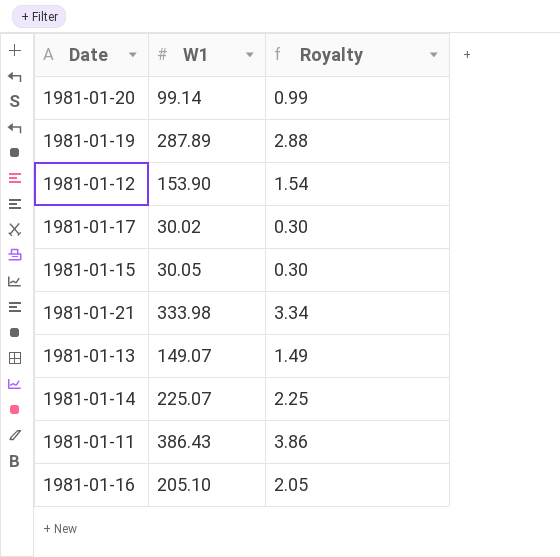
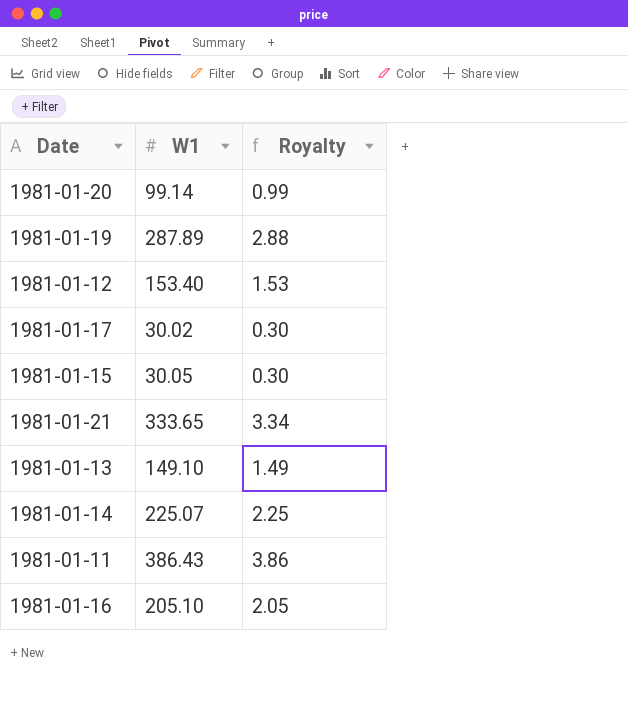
1981-01-12 | W1: 153.90 -> 153.40
1981-01-12 | Royalty: 1.54 -> 1.53
1981-01-21 | W1: 333.98 -> 333.65
1981-01-13 | W1: 149.07 -> 149.10

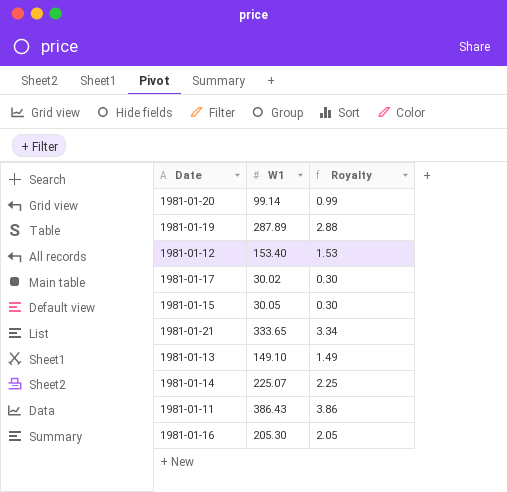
1981-01-16 | W1: 205.10 -> 205.30

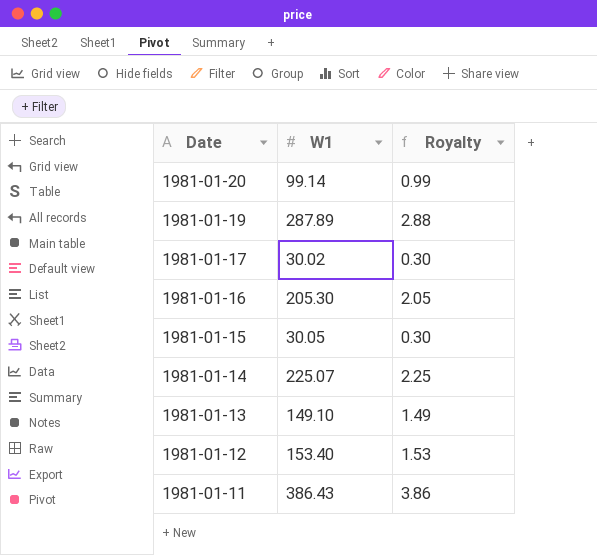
row order: none -> Date descending
row 1981-01-21: 333.65 | 3.34 -> none

